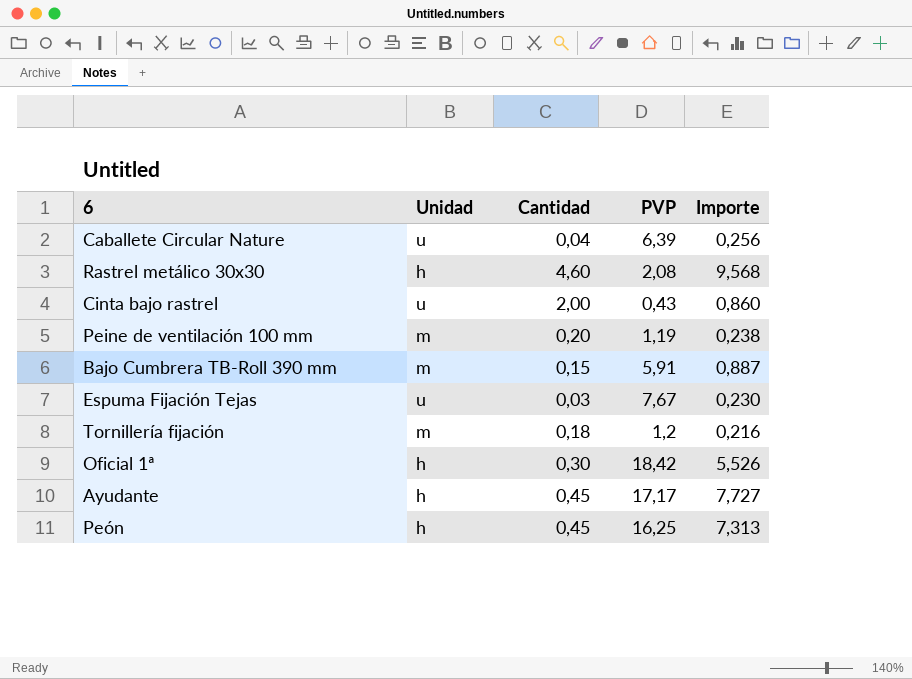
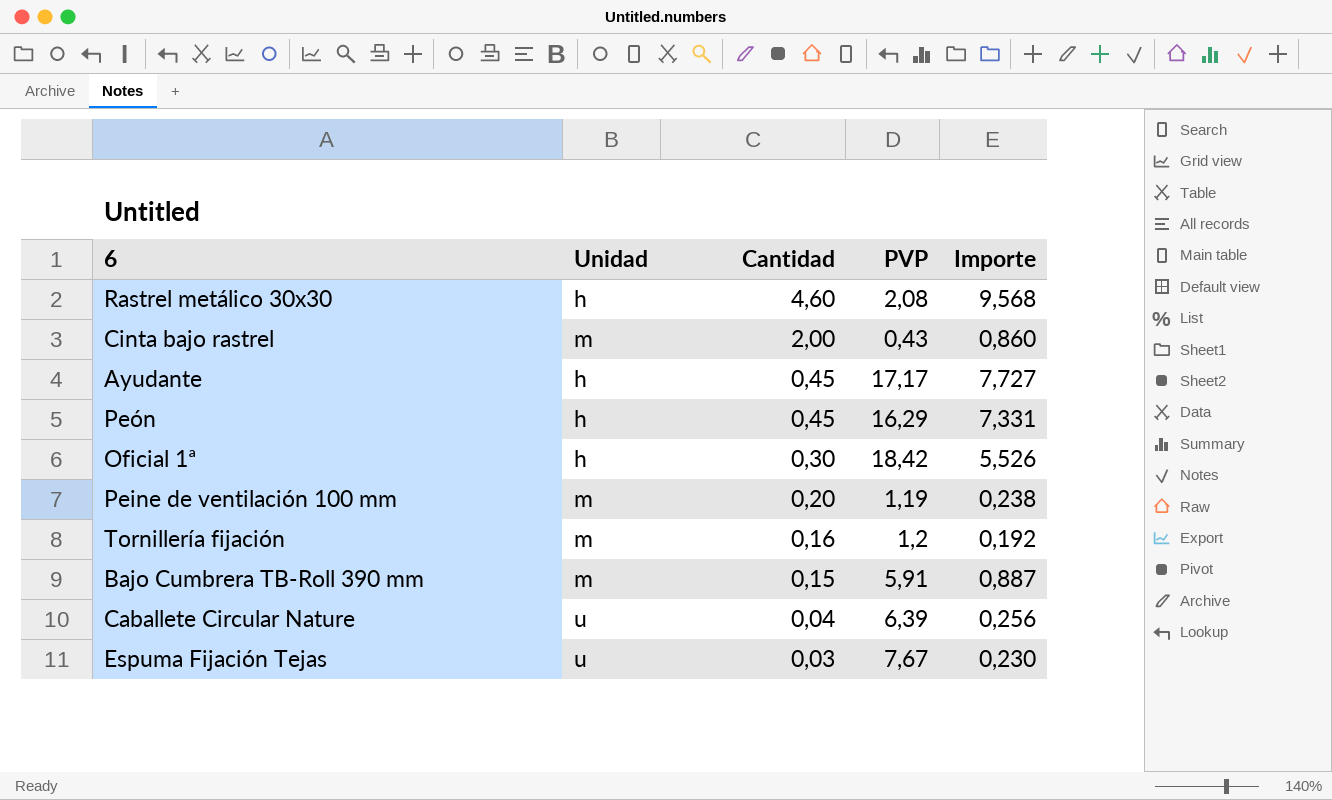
row order: none -> Cantidad descending
Cinta bajo rastrel | Unidad: u -> m
Peón | PVP: 16,25 -> 16,29
Peón | Importe: 7,313 -> 7,331
Tornillería fijación | Cantidad: 0,18 -> 0,16
Tornillería fijación | Importe: 0,216 -> 0,192

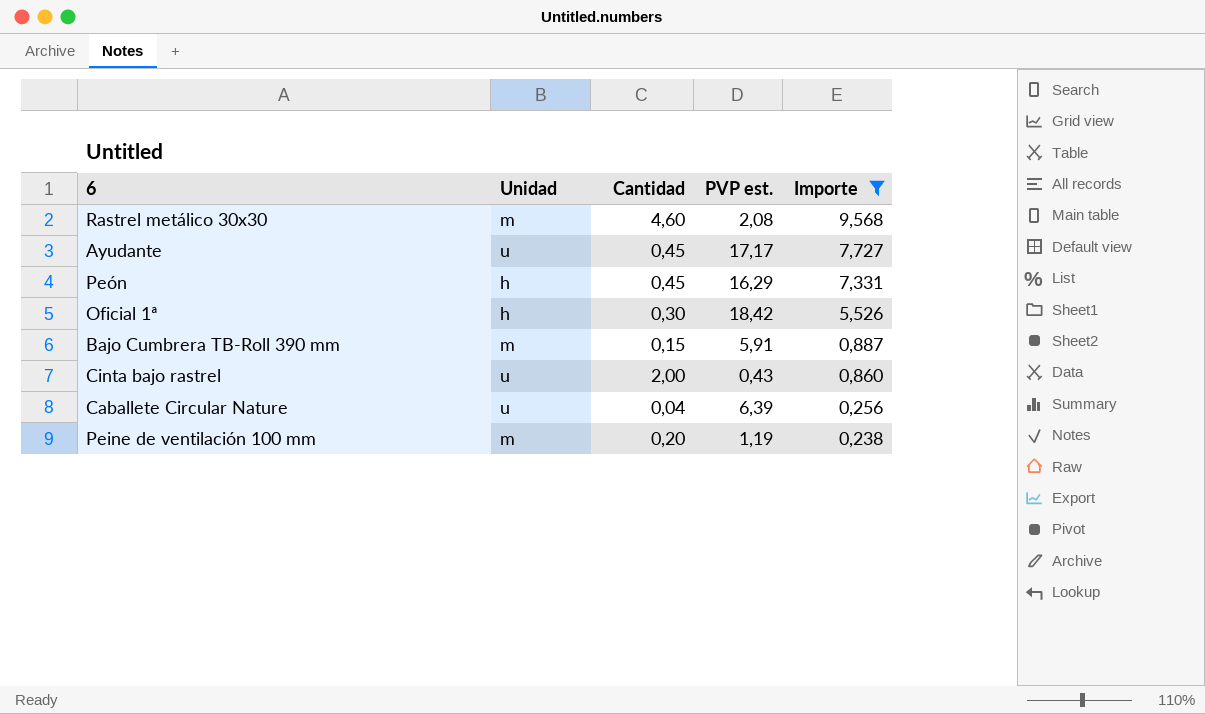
filter: none -> Importe >= 0,238
row order: Cantidad descending -> Importe descending
column name: PVP -> PVP est.
Rastrel metálico 30x30 | Unidad: h -> m
Ayudante | Unidad: h -> u
Cinta bajo rastrel | Unidad: m -> u

